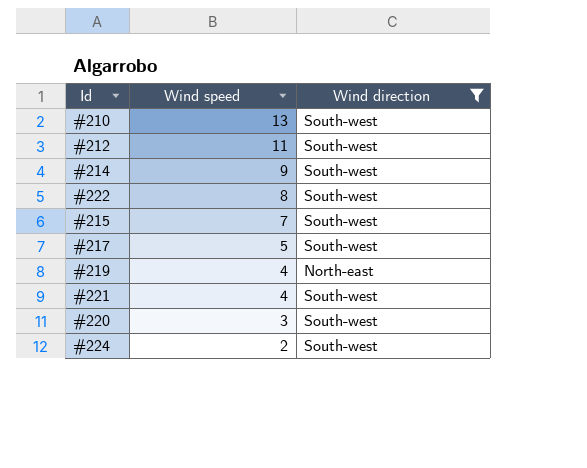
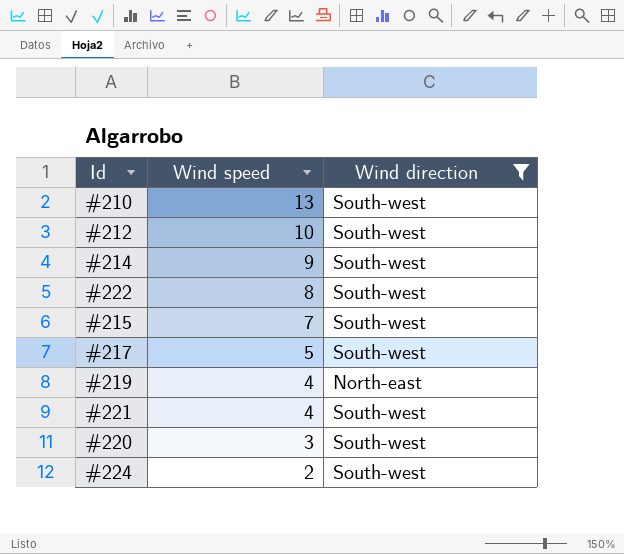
#212 | Wind speed: 11 -> 10

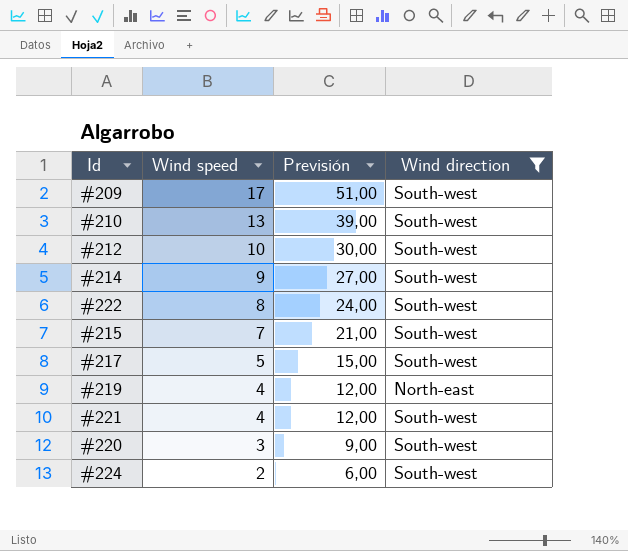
column Previsión | formula: none -> [Wind speed] * 3
row #209: none -> 17 | 51,00 | South-west

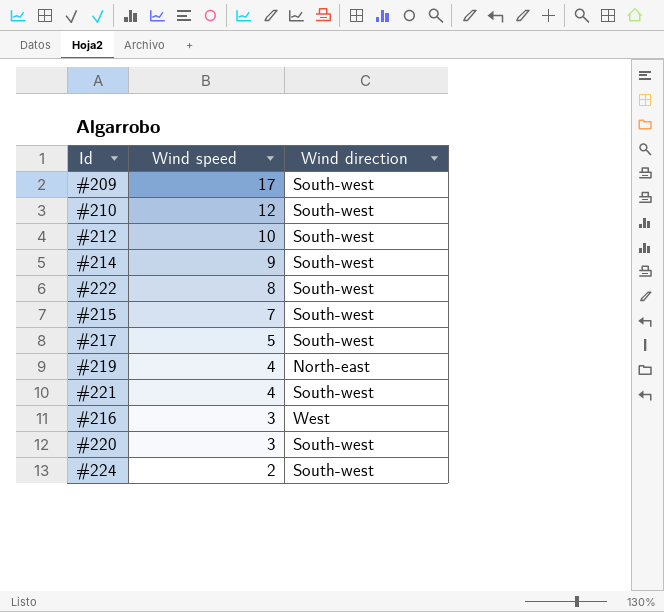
filter: Wind direction != West -> none
column Previsión | formula: [Wind speed] * 3 -> none
#210 | Wind speed: 13 -> 12

